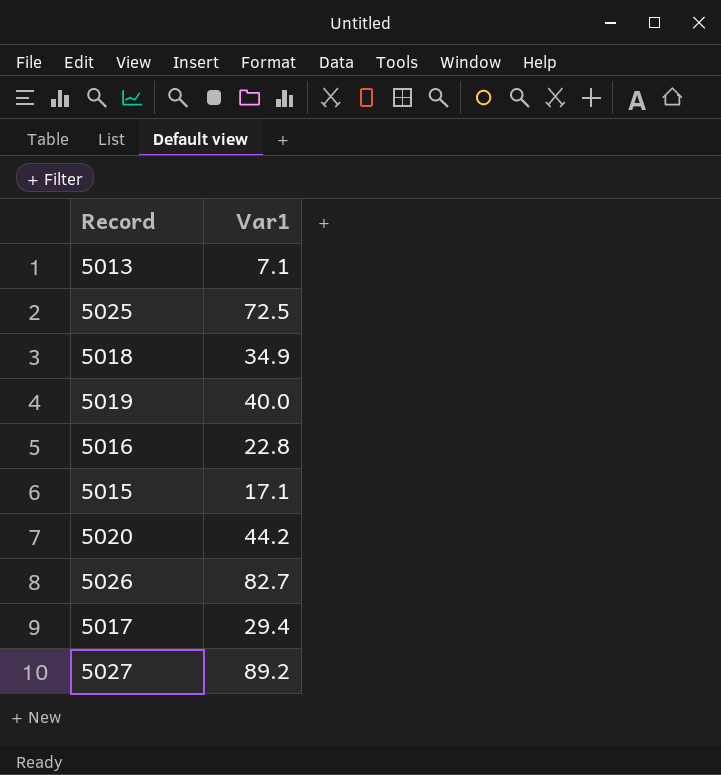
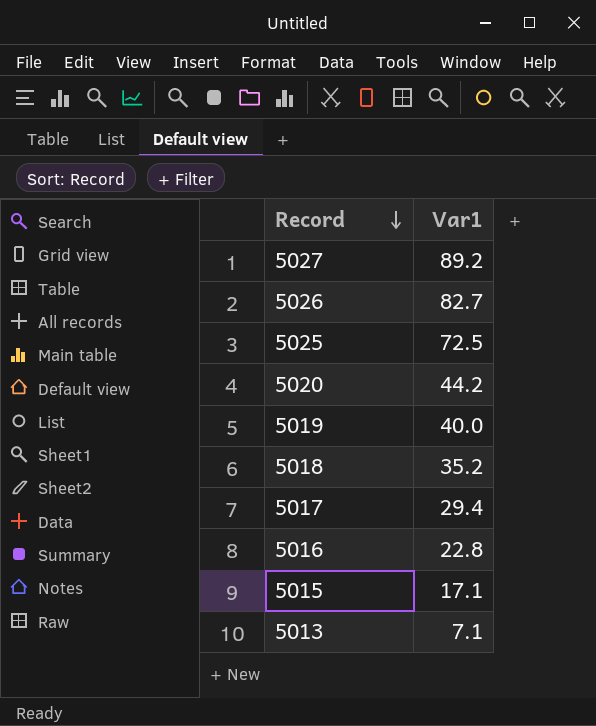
row order: none -> Record descending
5018 | Var1: 34.9 -> 35.2

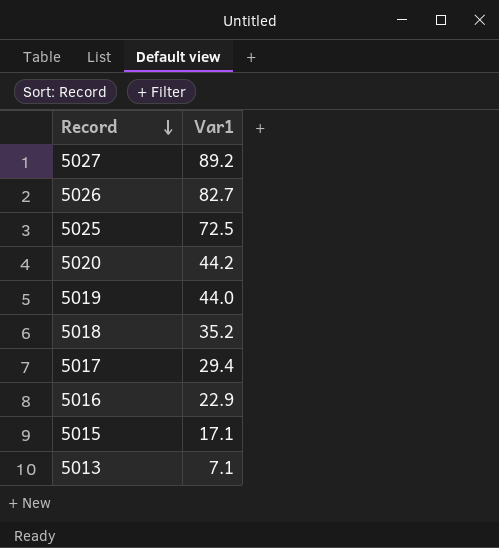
5019 | Var1: 40.0 -> 44.0
5016 | Var1: 22.8 -> 22.9

